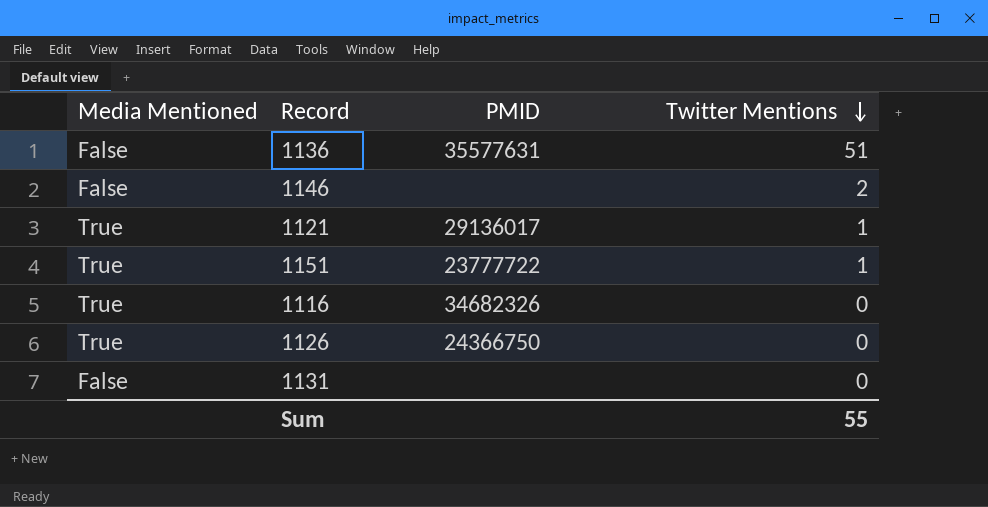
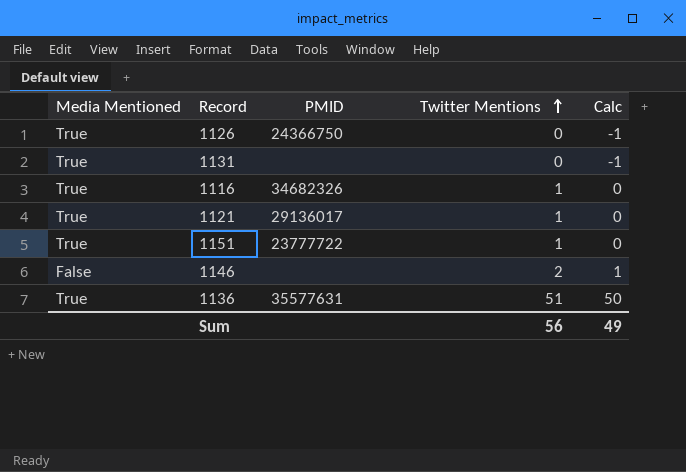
row order: Twitter Mentions descending -> Twitter Mentions ascending
column Calc | formula: none -> [Twitter Mentions] - 1
1131 | Media Mentioned: False -> True
1116 | Twitter Mentions: 0 -> 1
1136 | Media Mentioned: False -> True
Sum | Twitter Mentions: 55 -> 56

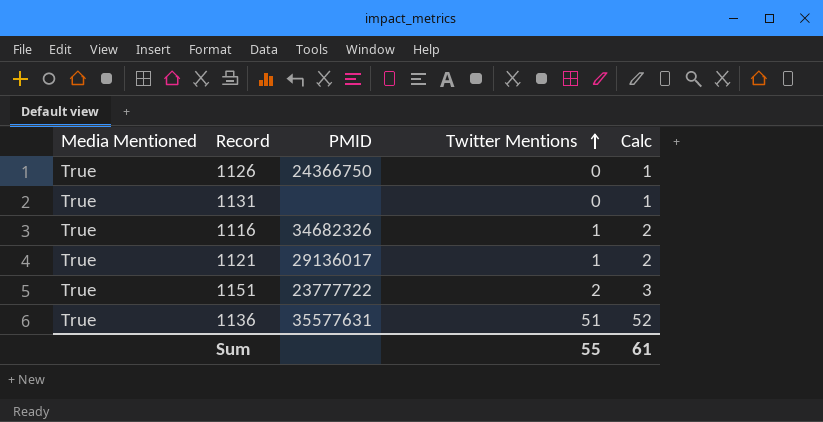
column Calc | formula: [Twitter Mentions] - 1 -> [Twitter Mentions] + 1
row 1146: False | none | 2 | 1 -> none
1151 | Twitter Mentions: 1 -> 2
Sum | Twitter Mentions: 56 -> 55
Sum | Calc: 49 -> 61

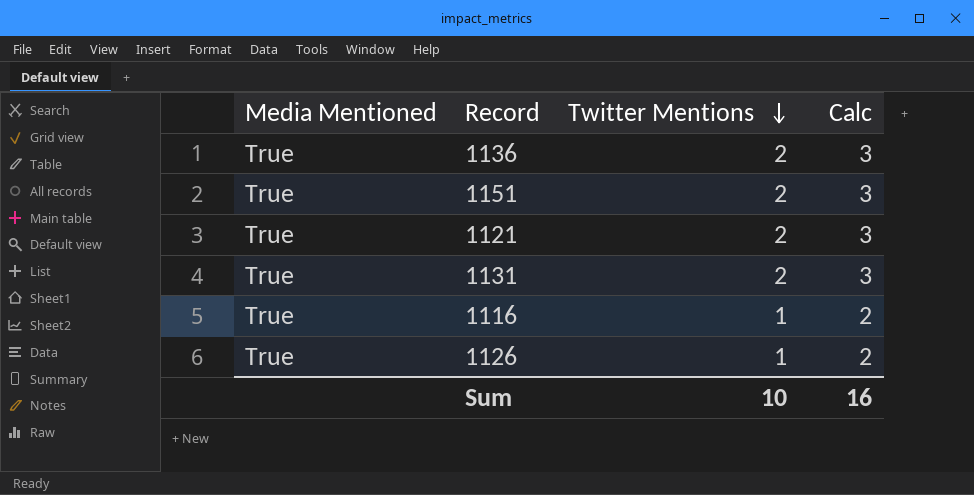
row order: Twitter Mentions ascending -> Twitter Mentions descending
column PMID | position: 3 -> none
1136 | Twitter Mentions: 51 -> 2
1136 | Calc: 52 -> 3
1121 | Twitter Mentions: 1 -> 2
1121 | Calc: 2 -> 3
1131 | Twitter Mentions: 0 -> 2
1131 | Calc: 1 -> 3
1126 | Twitter Mentions: 0 -> 1
1126 | Calc: 1 -> 2
Sum | Twitter Mentions: 55 -> 10
Sum | Calc: 61 -> 16

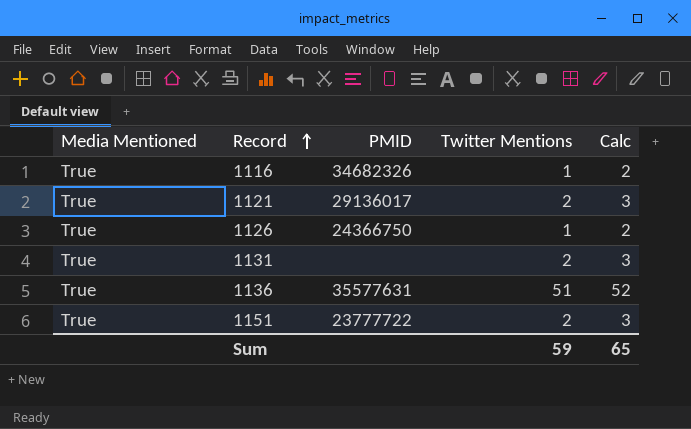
row order: Twitter Mentions descending -> Record ascending
column PMID | position: none -> 3
1136 | Twitter Mentions: 2 -> 51
1136 | Calc: 3 -> 52
Sum | Twitter Mentions: 10 -> 59
Sum | Calc: 16 -> 65

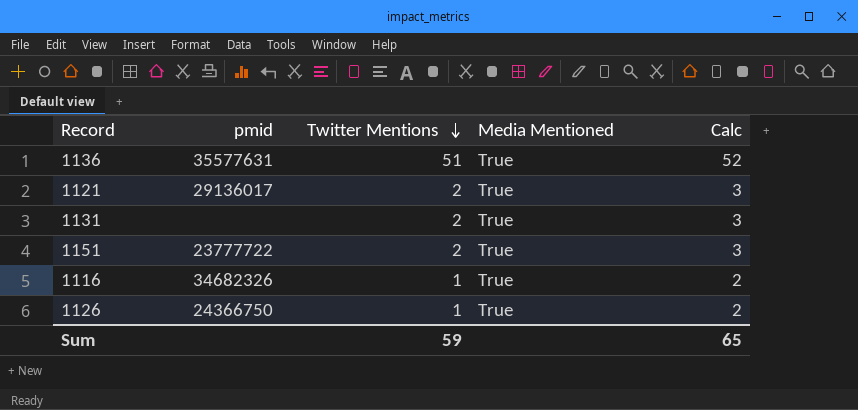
row order: Record ascending -> Twitter Mentions descending
column name: PMID -> pmid
column Media Mentioned | position: 1 -> 4

